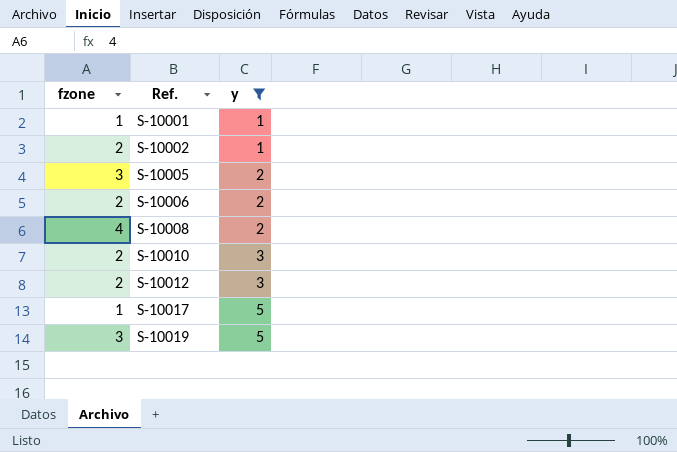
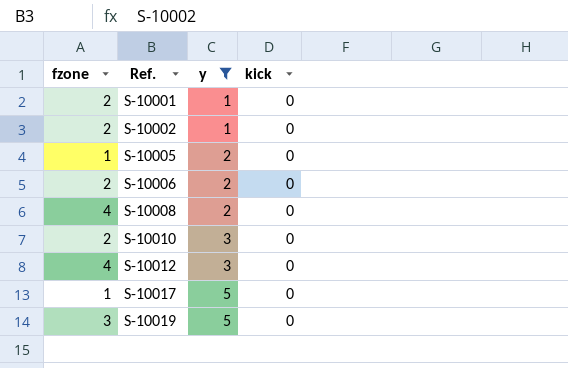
column kick | position: none -> 4
S-10001 | fzone: 1 -> 2
S-10005 | fzone: 3 -> 1
S-10012 | fzone: 2 -> 4

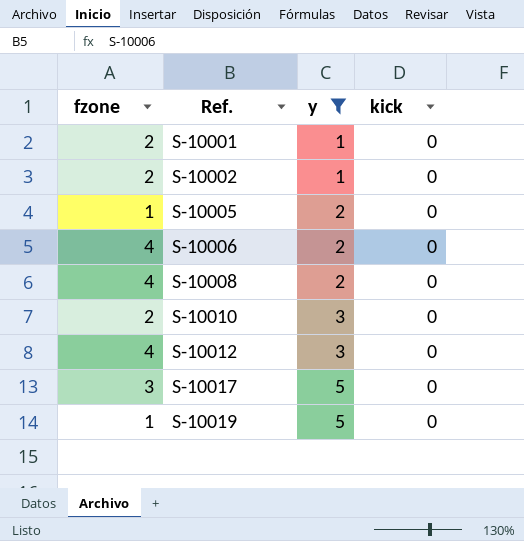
S-10006 | fzone: 2 -> 4
S-10017 | fzone: 1 -> 3
S-10019 | fzone: 3 -> 1

